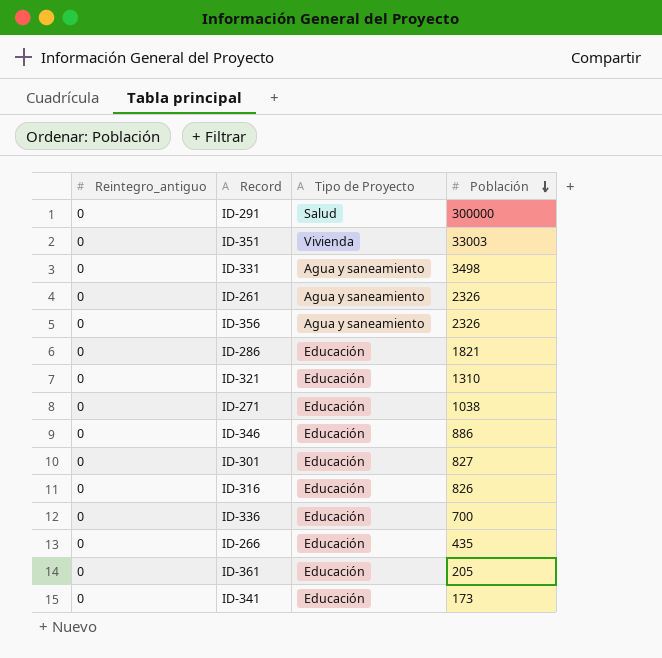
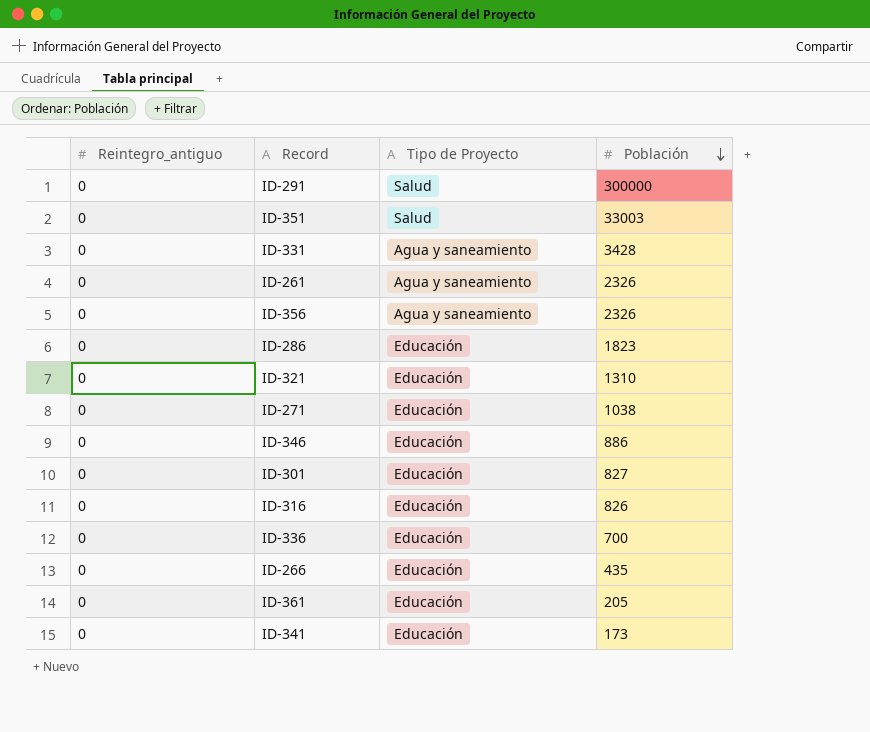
ID-351 | Tipo de Proyecto: Vivienda -> Salud
ID-331 | Población: 3498 -> 3428
ID-286 | Población: 1821 -> 1823

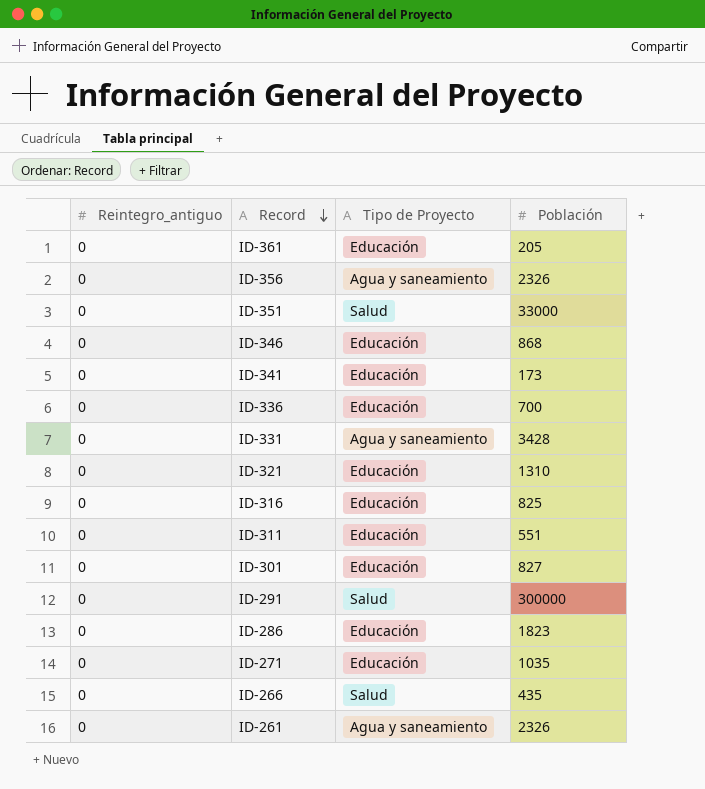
row order: Población descending -> Record descending
ID-351 | Población: 33003 -> 33000
ID-346 | Población: 886 -> 868
ID-316 | Población: 826 -> 825
row ID-311: none -> 0 | Educación | 551
ID-271 | Población: 1038 -> 1035
ID-266 | Tipo de Proyecto: Educación -> Salud

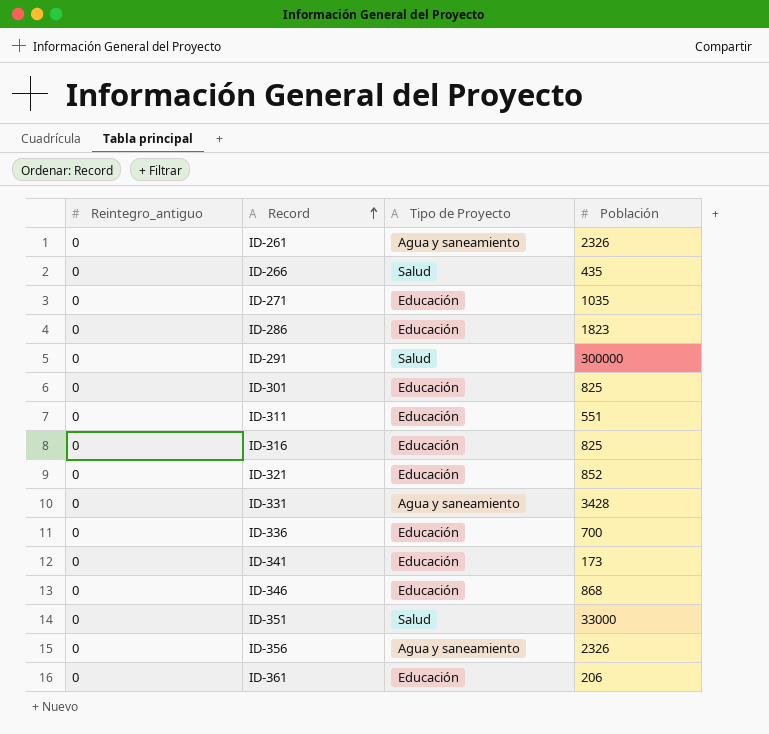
row order: Record descending -> Record ascending
ID-301 | Población: 827 -> 825
ID-321 | Población: 1310 -> 852
ID-361 | Población: 205 -> 206

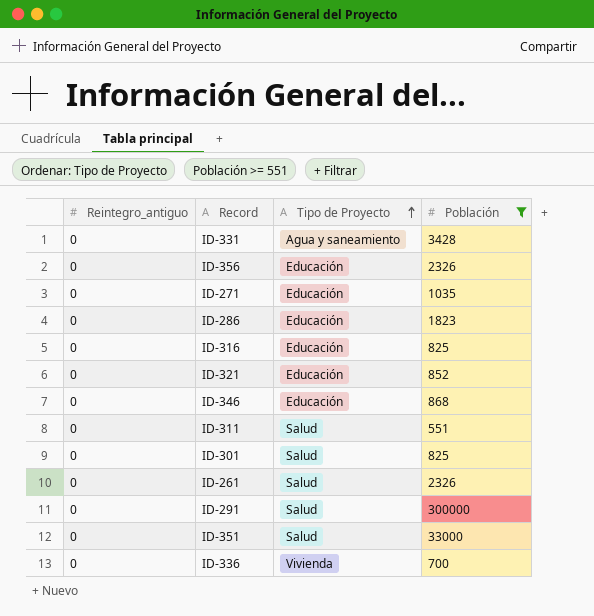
filter: none -> Población >= 551
row order: Record ascending -> Tipo de Proyecto ascending
ID-356 | Tipo de Proyecto: Agua y saneamiento -> Educación
ID-311 | Tipo de Proyecto: Educación -> Salud
ID-301 | Tipo de Proyecto: Educación -> Salud
ID-261 | Tipo de Proyecto: Agua y saneamiento -> Salud
ID-336 | Tipo de Proyecto: Educación -> Vivienda

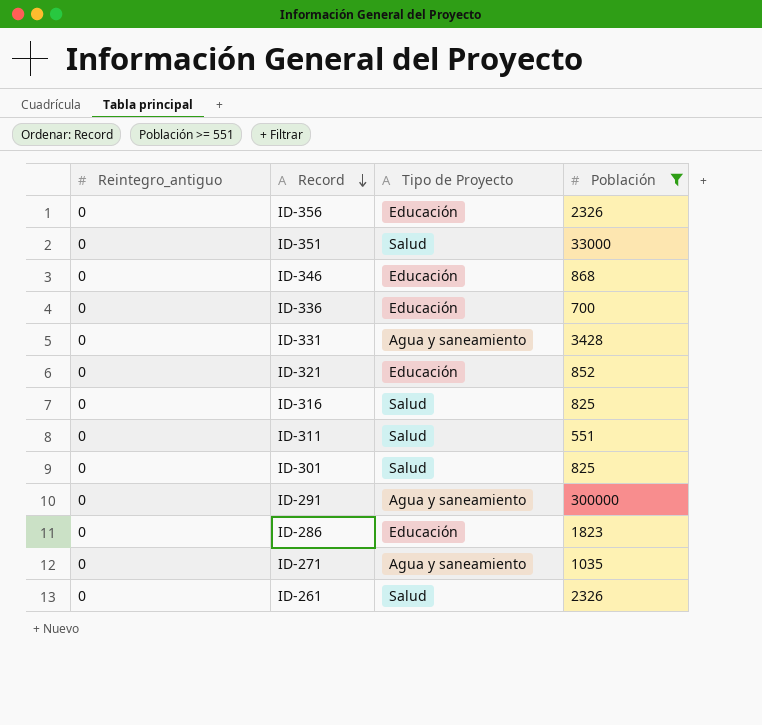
row order: Tipo de Proyecto ascending -> Record descending
ID-336 | Tipo de Proyecto: Vivienda -> Educación
ID-316 | Tipo de Proyecto: Educación -> Salud
ID-291 | Tipo de Proyecto: Salud -> Agua y saneamiento
ID-271 | Tipo de Proyecto: Educación -> Agua y saneamiento

